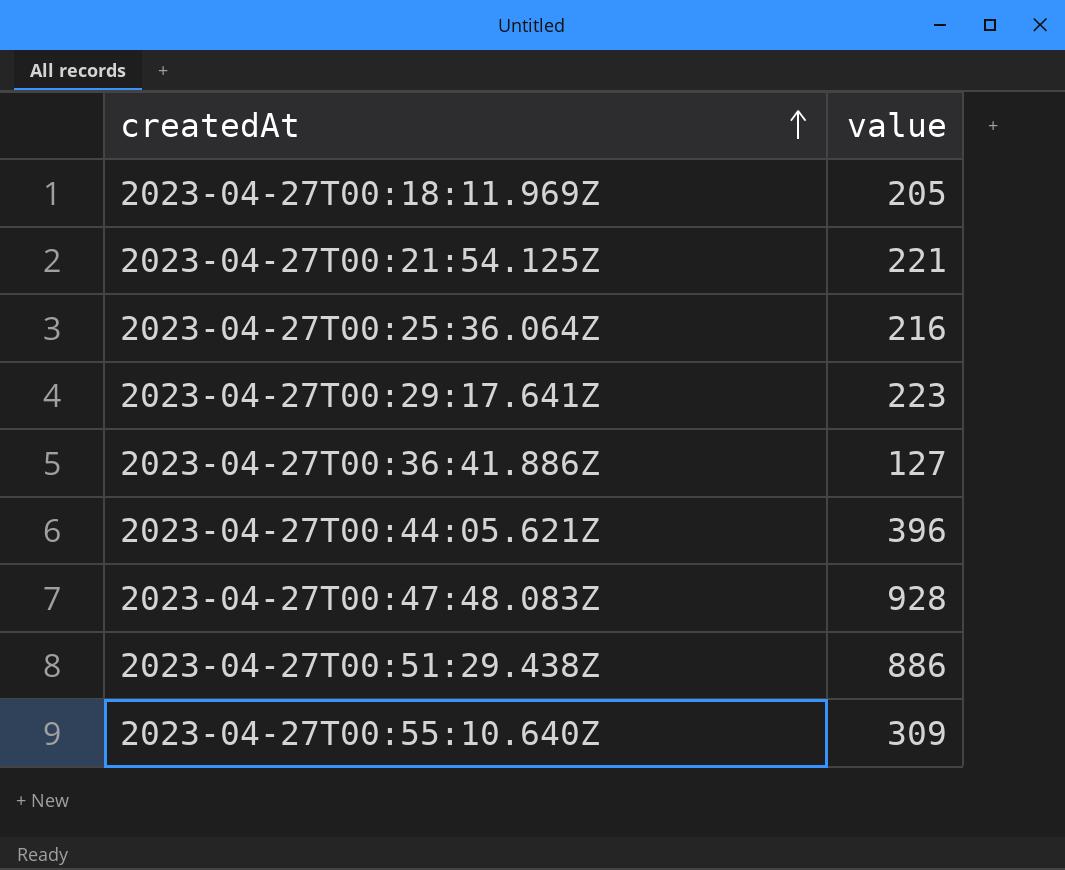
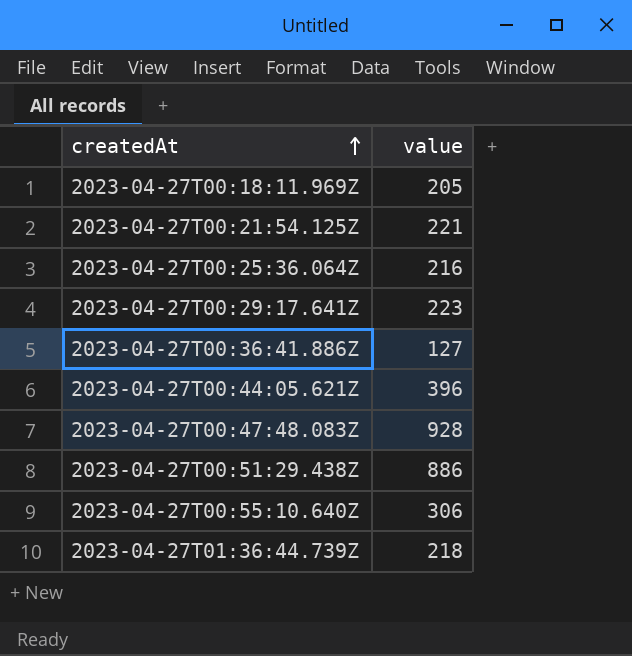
2023-04-27T00:55:10.640Z | value: 309 -> 306
row 2023-04-27T01:36:44.739Z: none -> 218

